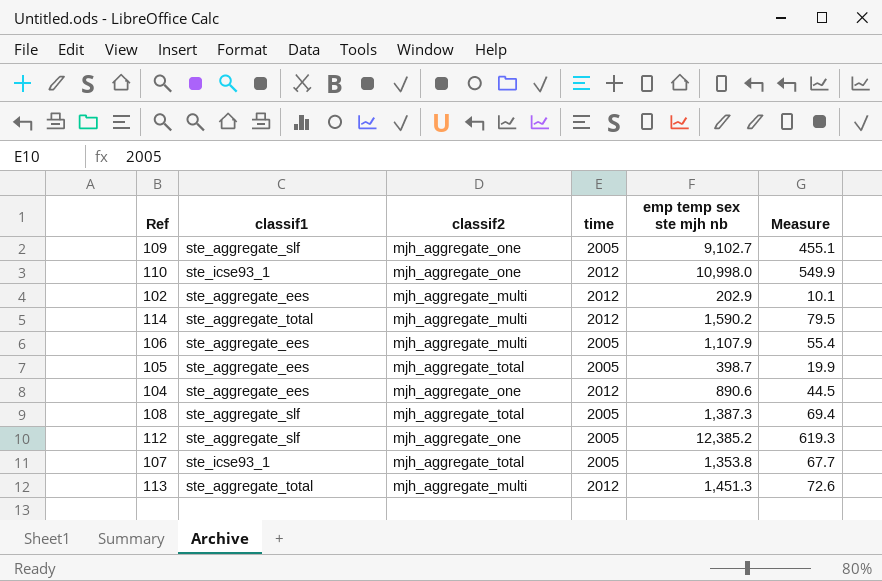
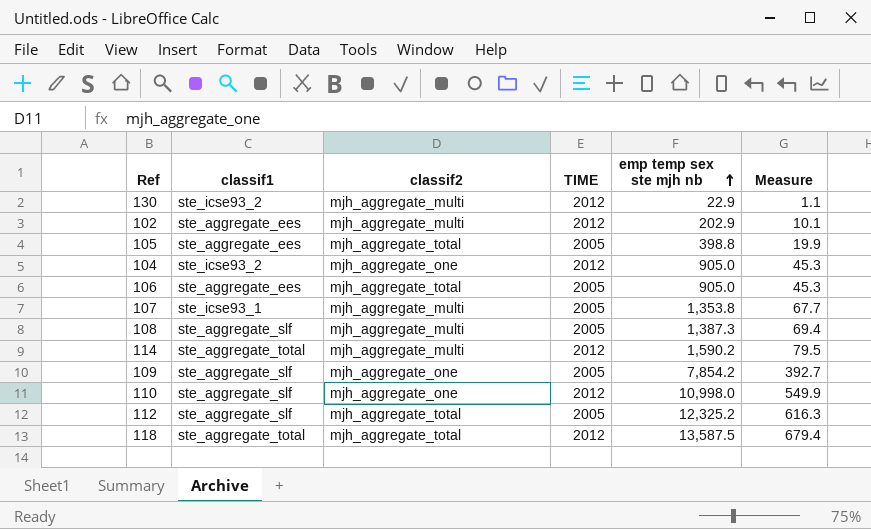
row order: none -> emp temp sex ste mjh nb ascending
column name: time -> TIME
row 113: ste_aggregate_total | mjh_aggregate_multi | 2012 | 1,451.3 | 72.6 -> none
row 130: none -> ste_icse93_2 | mjh_aggregate_multi | 2012 | 22.9 | 1.1
105 | emp temp sex ste mjh nb: 398.7 -> 398.8
104 | classif1: ste_aggregate_ees -> ste_icse93_2
104 | emp temp sex ste mjh nb: 890.6 -> 905.0
104 | Measure: 44.5 -> 45.3
106 | classif2: mjh_aggregate_multi -> mjh_aggregate_total
106 | emp temp sex ste mjh nb: 1,107.9 -> 905.0
106 | Measure: 55.4 -> 45.3
107 | classif2: mjh_aggregate_total -> mjh_aggregate_multi
108 | classif2: mjh_aggregate_total -> mjh_aggregate_multi
109 | emp temp sex ste mjh nb: 9,102.7 -> 7,854.2
109 | Measure: 455.1 -> 392.7
110 | classif1: ste_icse93_1 -> ste_aggregate_slf
112 | classif2: mjh_aggregate_one -> mjh_aggregate_total
112 | emp temp sex ste mjh nb: 12,385.2 -> 12,325.2
112 | Measure: 619.3 -> 616.3
row 118: none -> ste_aggregate_total | mjh_aggregate_total | 2012 | 13,587.5 | 679.4

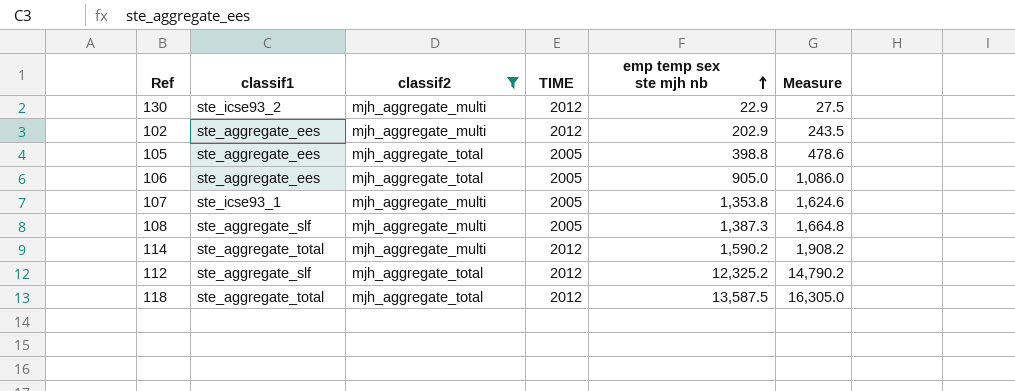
filter: none -> classif2 != mjh_aggregate_one
column Measure | formula: [emp temp sex ste mjh nb] * 0.05 -> [emp temp sex ste mjh nb] * 1.2
112 | TIME: 2005 -> 2012

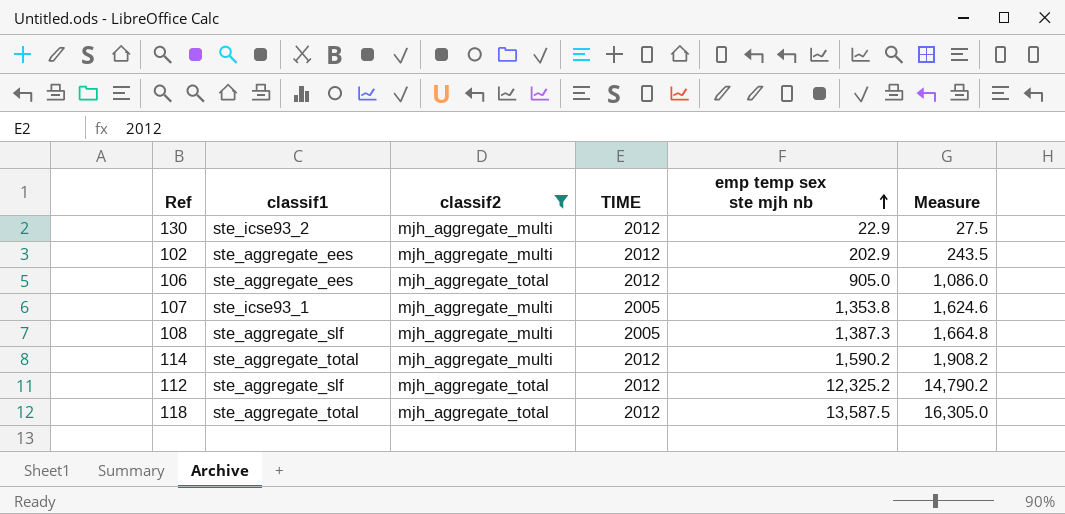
row 105: ste_aggregate_ees | mjh_aggregate_total | 2005 | 398.8 | 478.6 -> none
106 | TIME: 2005 -> 2012

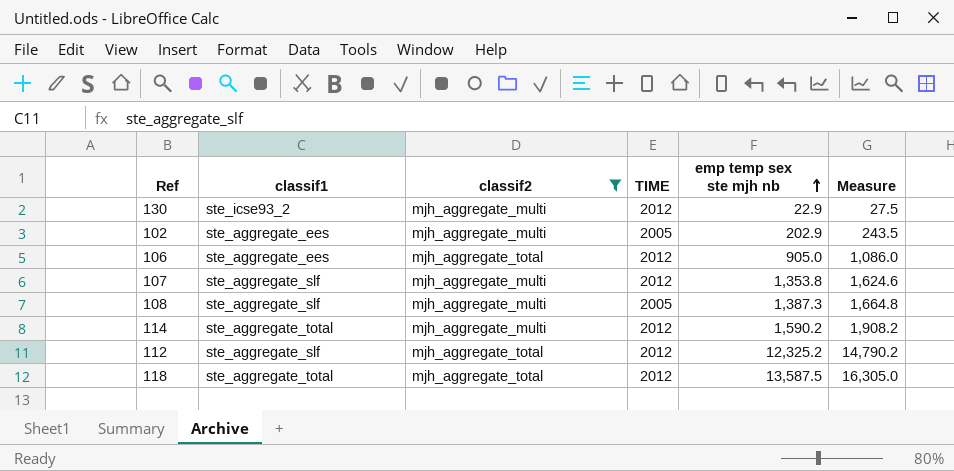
102 | TIME: 2012 -> 2005
107 | classif1: ste_icse93_1 -> ste_aggregate_slf
107 | TIME: 2005 -> 2012

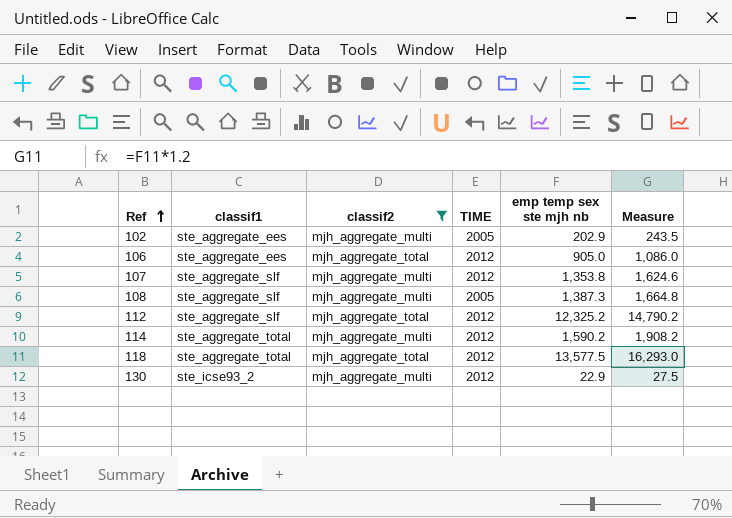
row order: emp temp sex ste mjh nb ascending -> Ref ascending
118 | emp temp sex ste mjh nb: 13,587.5 -> 13,577.5
118 | Measure: 16,305.0 -> 16,293.0

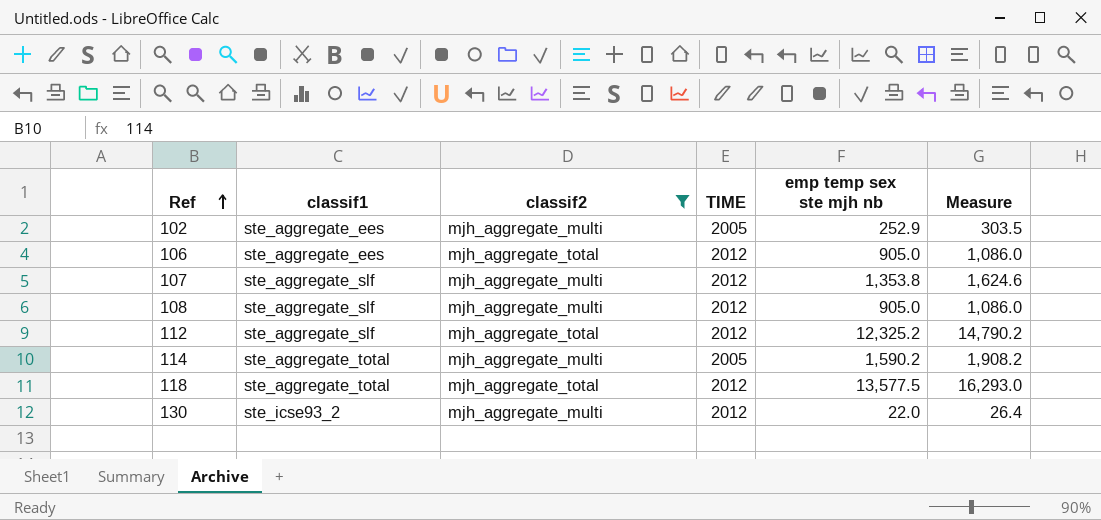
102 | emp temp sex ste mjh nb: 202.9 -> 252.9
102 | Measure: 243.5 -> 303.5
108 | TIME: 2005 -> 2012
108 | emp temp sex ste mjh nb: 1,387.3 -> 905.0
108 | Measure: 1,664.8 -> 1,086.0
114 | TIME: 2012 -> 2005
130 | emp temp sex ste mjh nb: 22.9 -> 22.0
130 | Measure: 27.5 -> 26.4

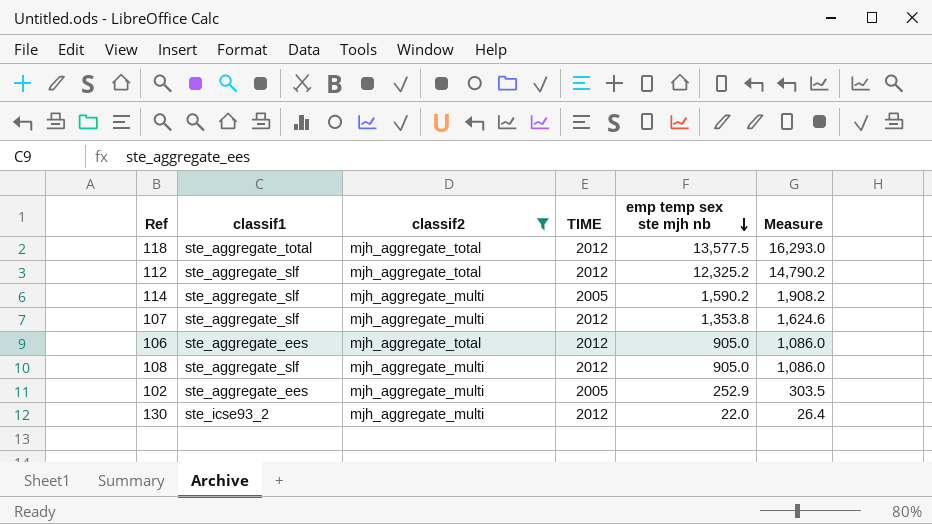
row order: Ref ascending -> emp temp sex ste mjh nb descending
114 | classif1: ste_aggregate_total -> ste_aggregate_slf

